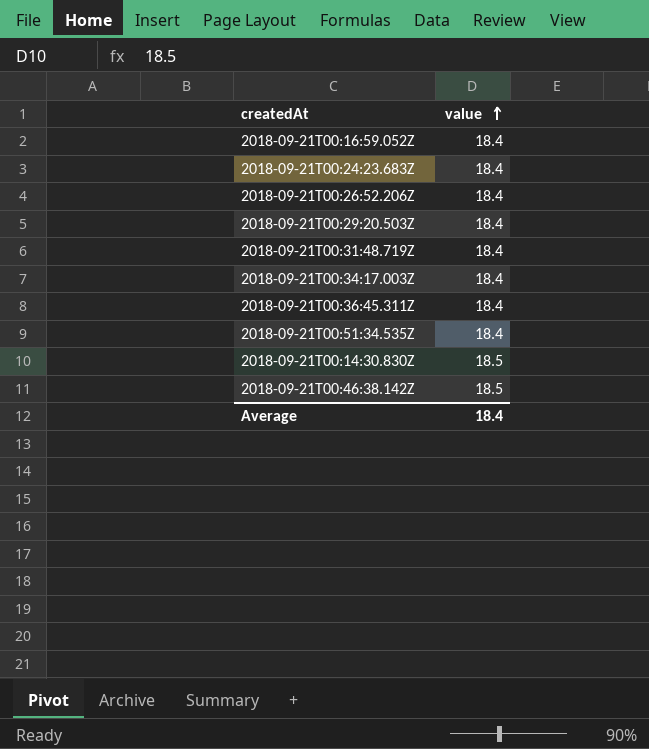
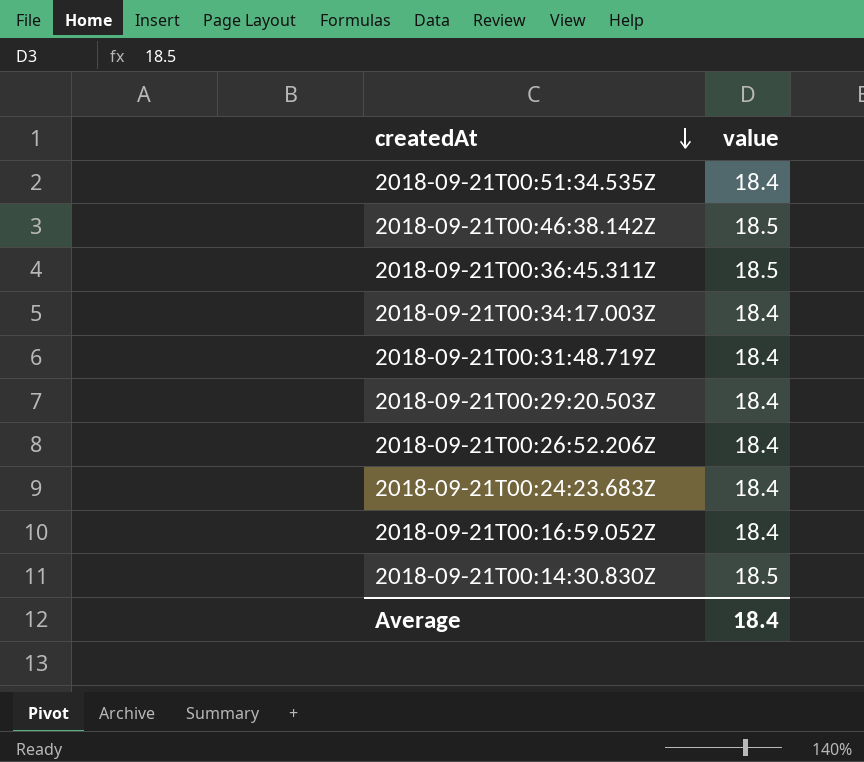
row order: value ascending -> createdAt descending
2018-09-21T00:36:45.311Z | value: 18.4 -> 18.5

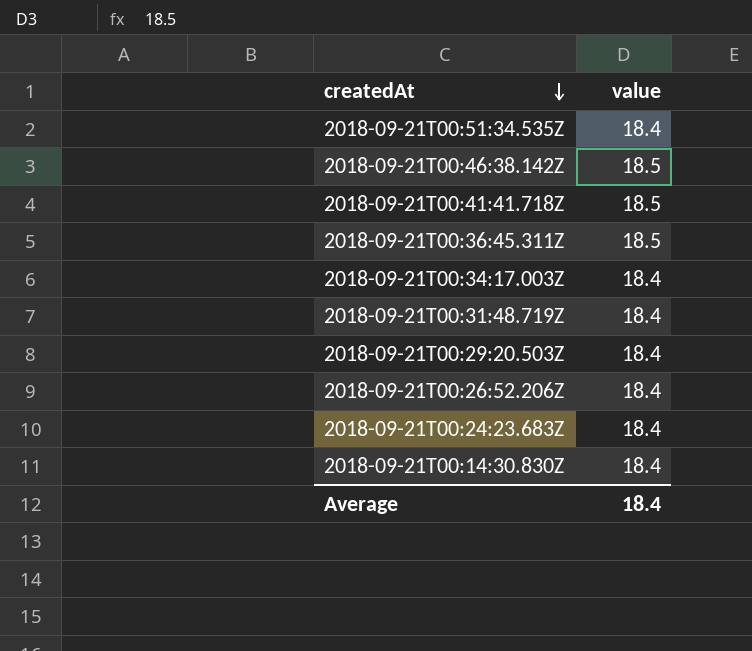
row 2018-09-21T00:16:59.052Z: 18.4 -> none
row 2018-09-21T00:41:41.718Z: none -> 18.5
2018-09-21T00:14:30.830Z | value: 18.5 -> 18.4

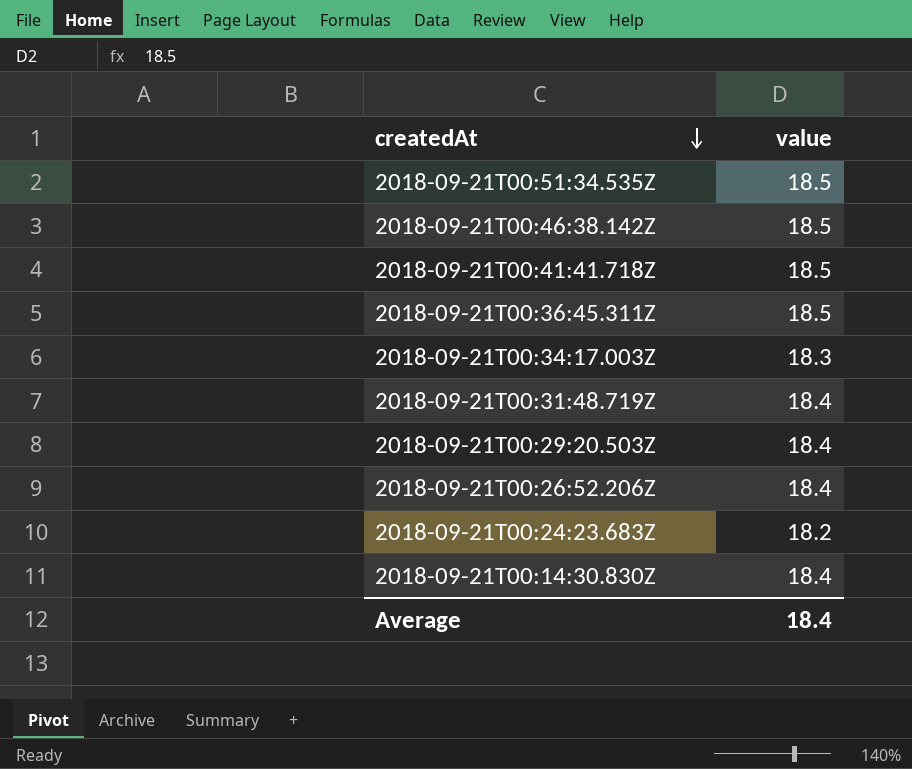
2018-09-21T00:51:34.535Z | value: 18.4 -> 18.5
2018-09-21T00:34:17.003Z | value: 18.4 -> 18.3
2018-09-21T00:24:23.683Z | value: 18.4 -> 18.2

